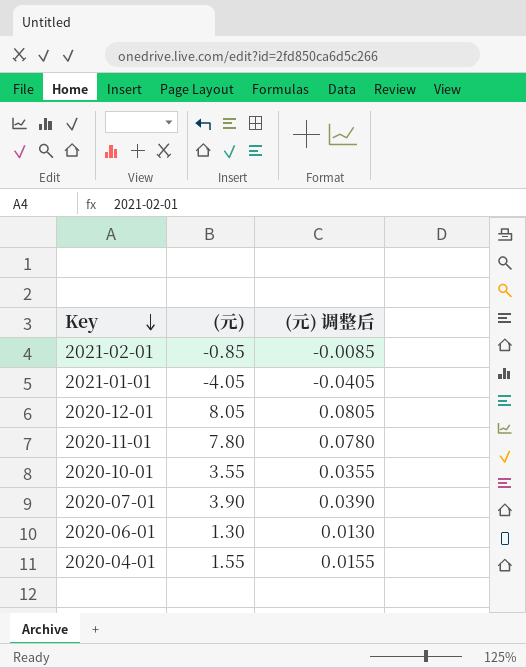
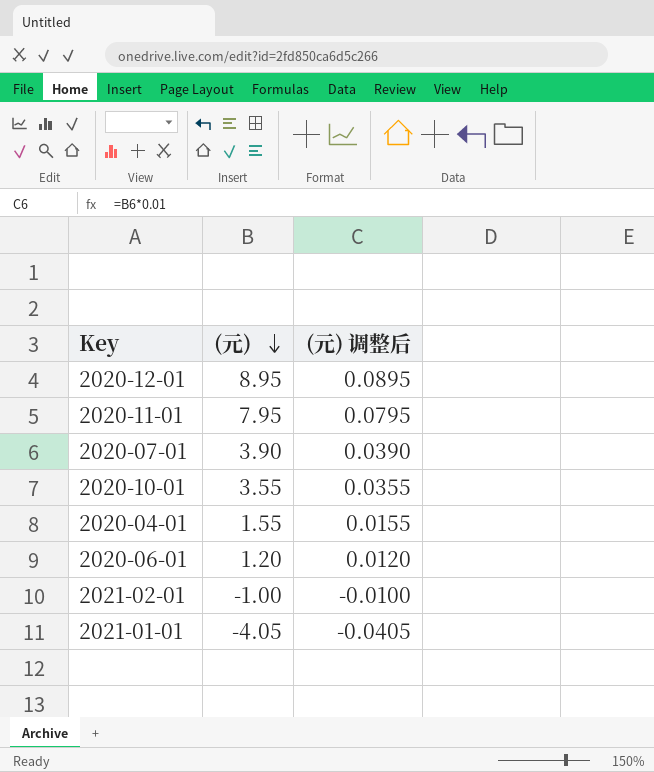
row order: Key descending -> (元) descending
2020-12-01 | (元): 8.05 -> 8.95
2020-12-01 | (元) 调整后: 0.0805 -> 0.0895
2020-11-01 | (元): 7.80 -> 7.95
2020-11-01 | (元) 调整后: 0.0780 -> 0.0795
2020-06-01 | (元): 1.30 -> 1.20
2020-06-01 | (元) 调整后: 0.0130 -> 0.0120
2021-02-01 | (元): -0.85 -> -1.00
2021-02-01 | (元) 调整后: -0.0085 -> -0.0100

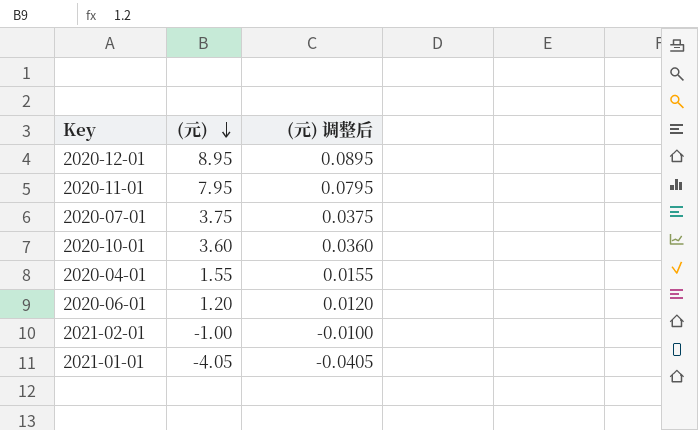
2020-07-01 | (元): 3.90 -> 3.75
2020-07-01 | (元) 调整后: 0.0390 -> 0.0375
2020-10-01 | (元): 3.55 -> 3.60
2020-10-01 | (元) 调整后: 0.0355 -> 0.0360

